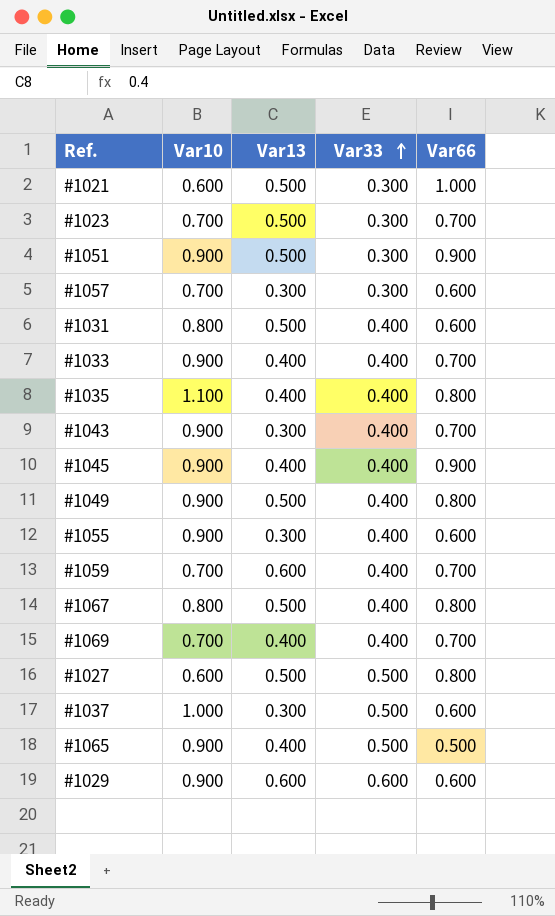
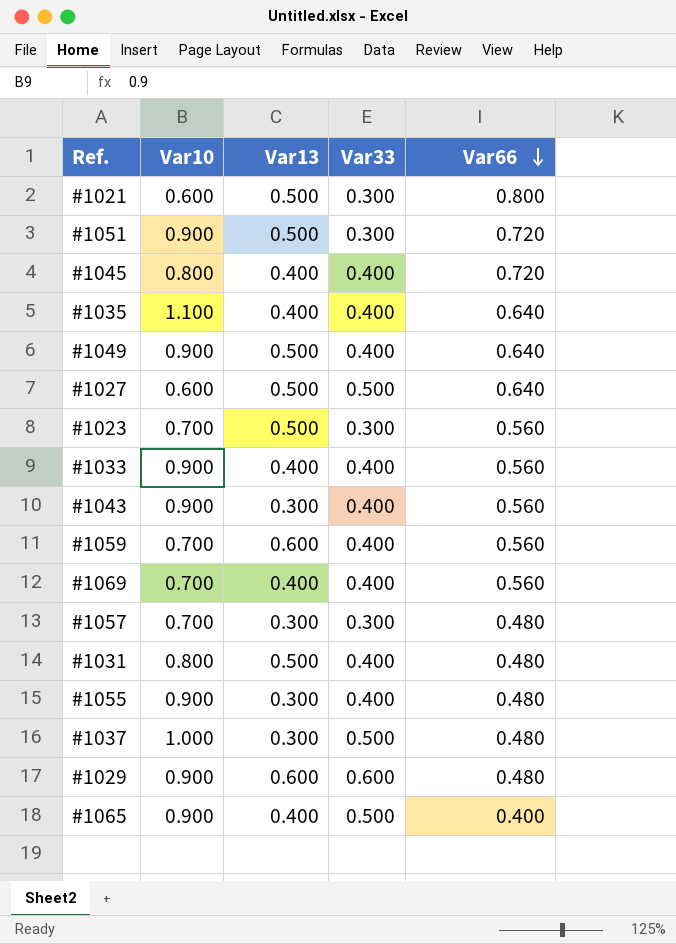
row order: Var33 ascending -> Var66 descending
row #1067: 0.800 | 0.500 | 0.400 | 0.800 -> none
#1021 | Var66: 1.000 -> 0.800
#1051 | Var66: 0.900 -> 0.720
#1045 | Var10: 0.900 -> 0.800
#1045 | Var66: 0.900 -> 0.720
#1035 | Var66: 0.800 -> 0.640
#1049 | Var66: 0.800 -> 0.640
#1027 | Var66: 0.800 -> 0.640
#1023 | Var66: 0.700 -> 0.560
#1033 | Var66: 0.700 -> 0.560
#1043 | Var66: 0.700 -> 0.560
#1059 | Var66: 0.700 -> 0.560
#1069 | Var66: 0.700 -> 0.560
#1057 | Var66: 0.600 -> 0.480
#1031 | Var66: 0.600 -> 0.480
#1055 | Var66: 0.600 -> 0.480
#1037 | Var66: 0.600 -> 0.480
#1029 | Var66: 0.600 -> 0.480
#1065 | Var66: 0.500 -> 0.400

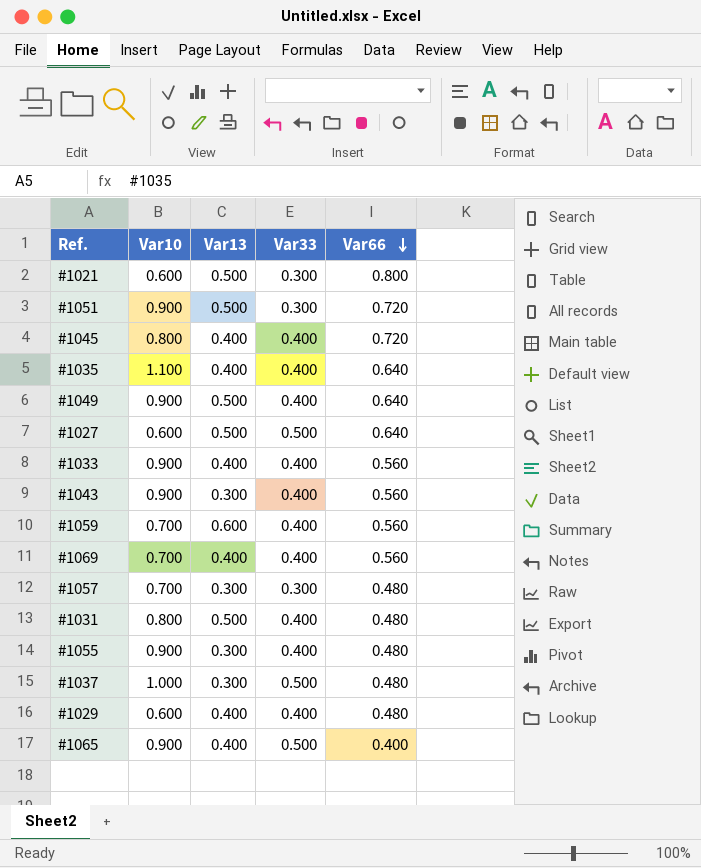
row #1023: 0.700 | 0.500 | 0.300 | 0.560 -> none
#1029 | Var10: 0.900 -> 0.600
#1029 | Var13: 0.600 -> 0.400
#1029 | Var33: 0.600 -> 0.400

